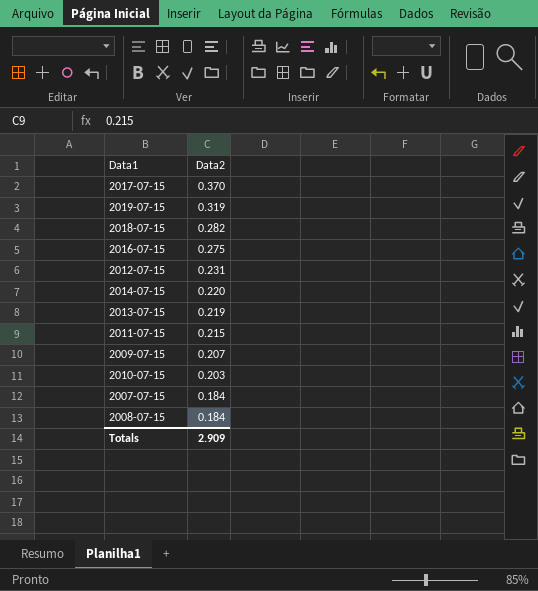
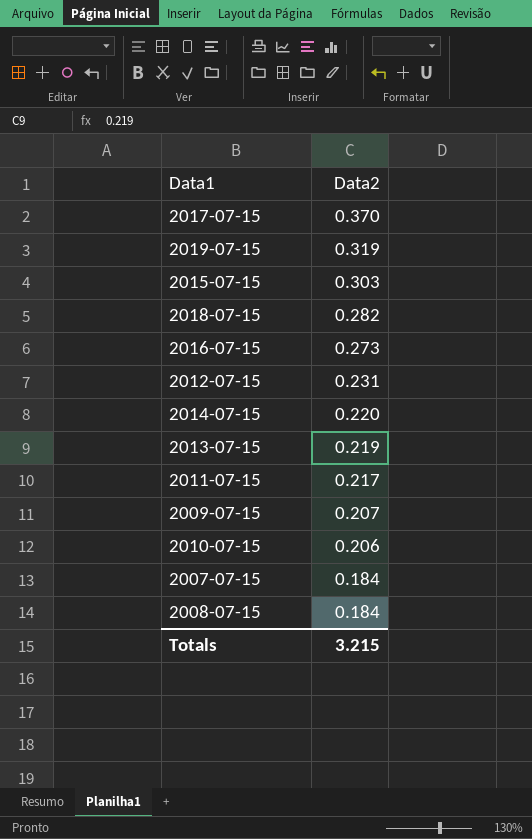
row 2015-07-15: none -> 0.303
2016-07-15 | Data2: 0.275 -> 0.273
2011-07-15 | Data2: 0.215 -> 0.217
2010-07-15 | Data2: 0.203 -> 0.206
Totals | Data2: 2.909 -> 3.215

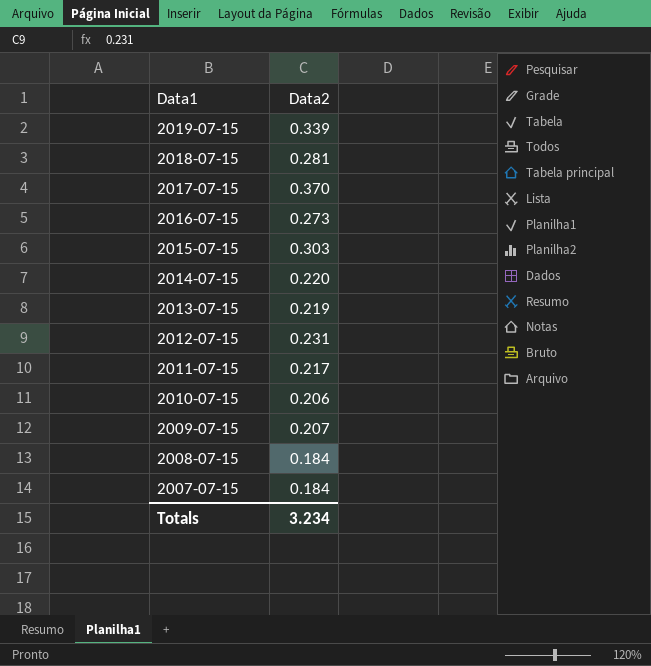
row order: Data2 descending -> Data1 descending
2019-07-15 | Data2: 0.319 -> 0.339
2018-07-15 | Data2: 0.282 -> 0.281
Totals | Data2: 3.215 -> 3.234

